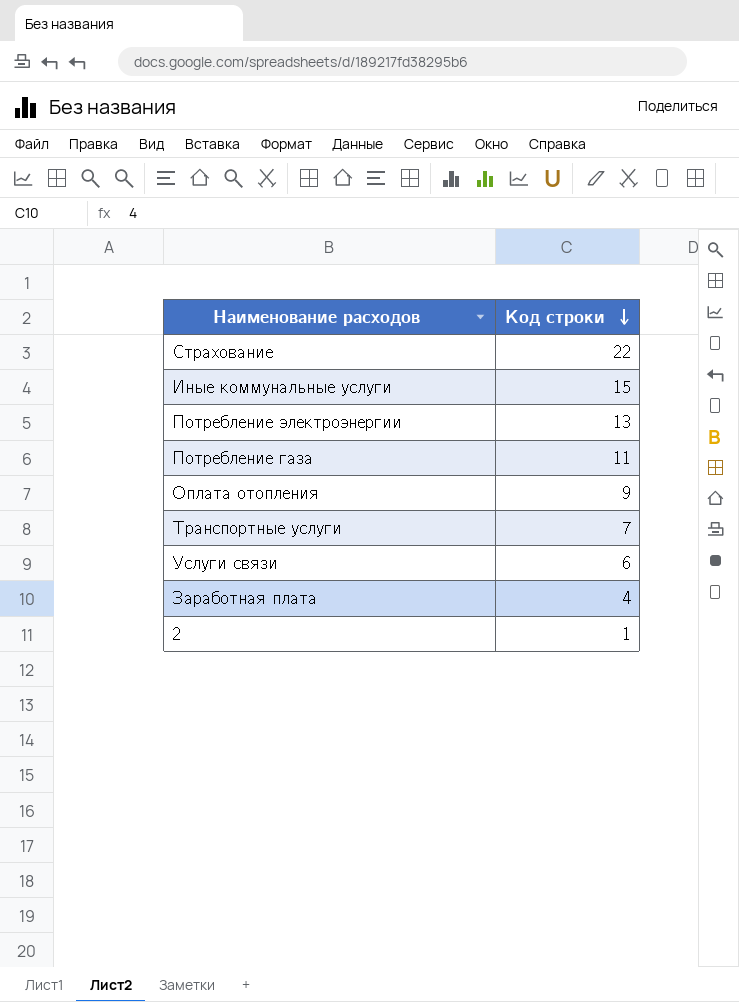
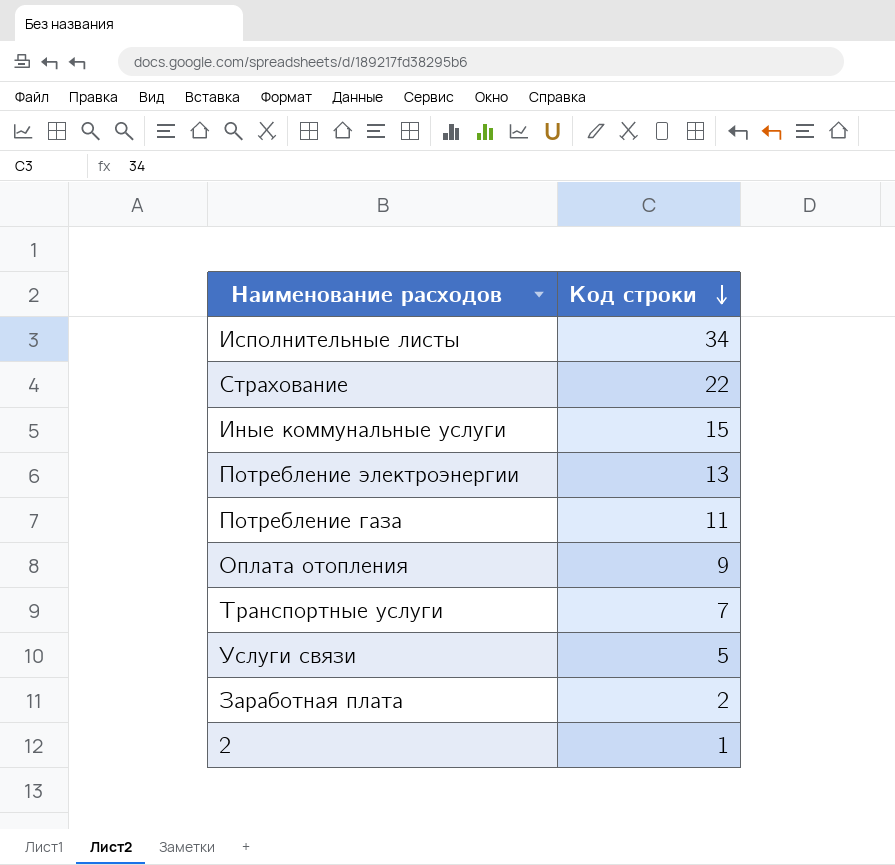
row Исполнительные листы: none -> 34
Услуги связи | Код строки: 6 -> 5
Заработная плата | Код строки: 4 -> 2

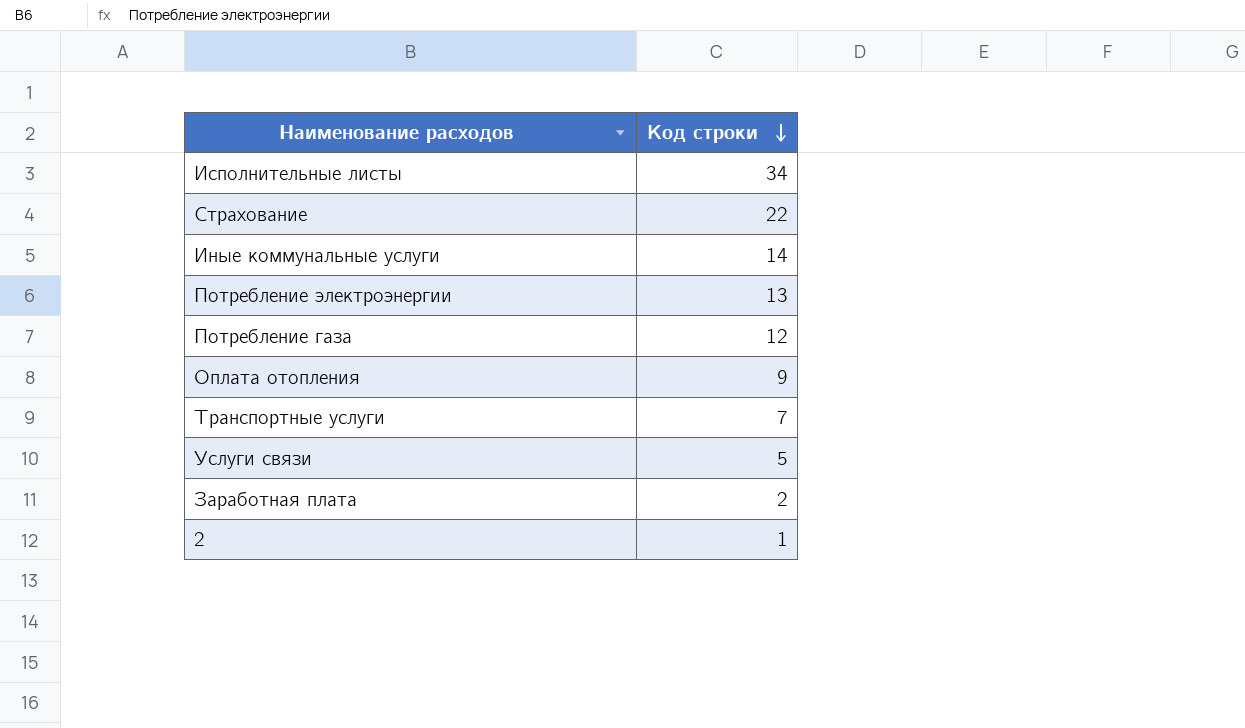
Иные коммунальные услуги | Код строки: 15 -> 14
Потребление газа | Код строки: 11 -> 12

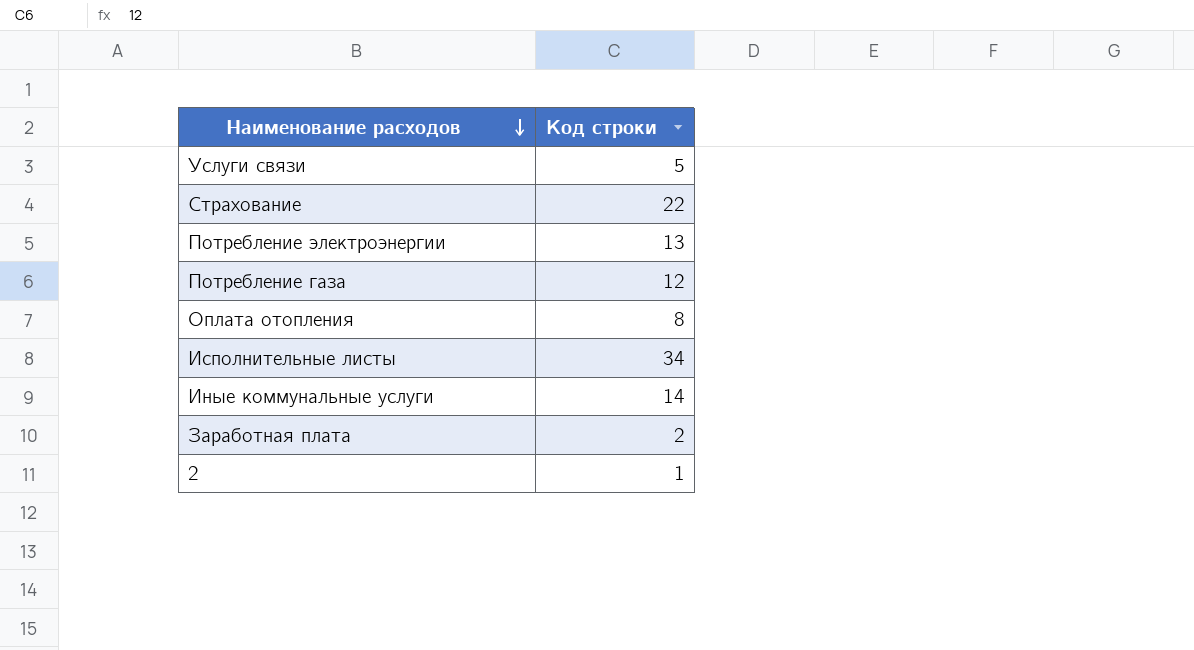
row order: Код строки descending -> Наименование расходов descending
row Транспортные услуги: 7 -> none
Оплата отопления | Код строки: 9 -> 8

